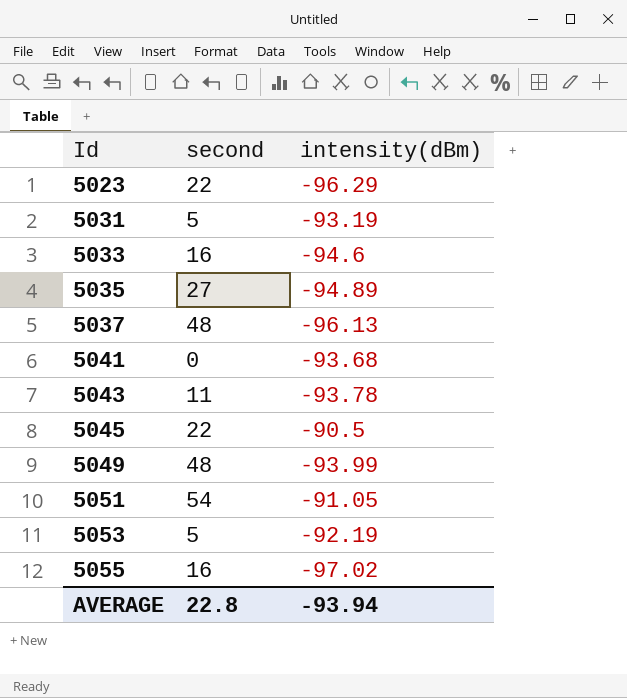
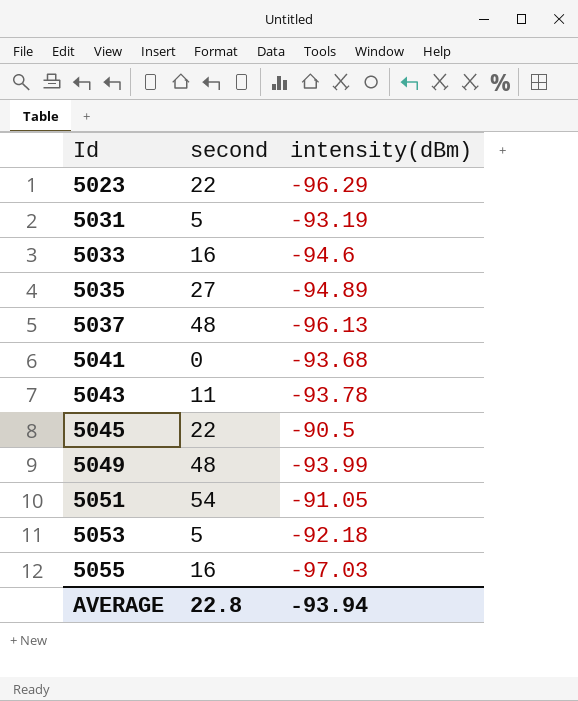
5053 | intensity(dBm): -92.19 -> -92.18
5055 | intensity(dBm): -97.02 -> -97.03

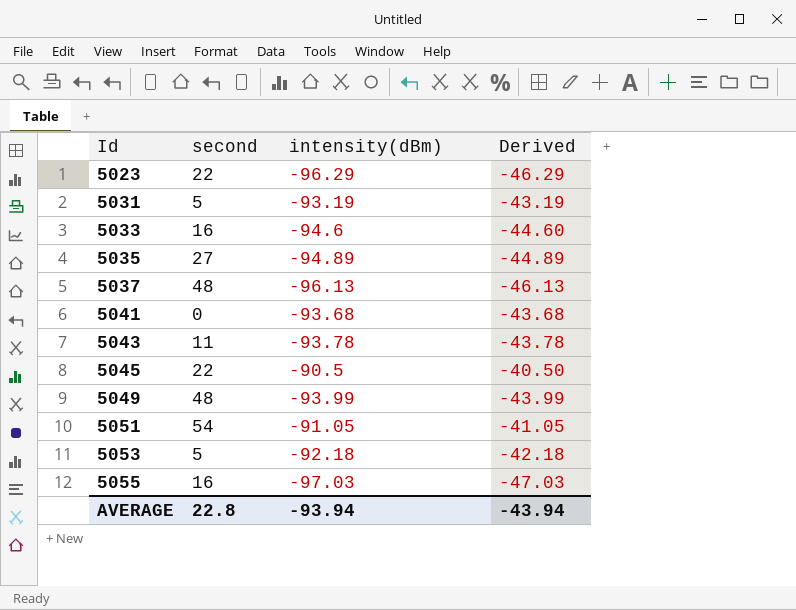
column Derived | formula: none -> [intensity(dBm)] + 50

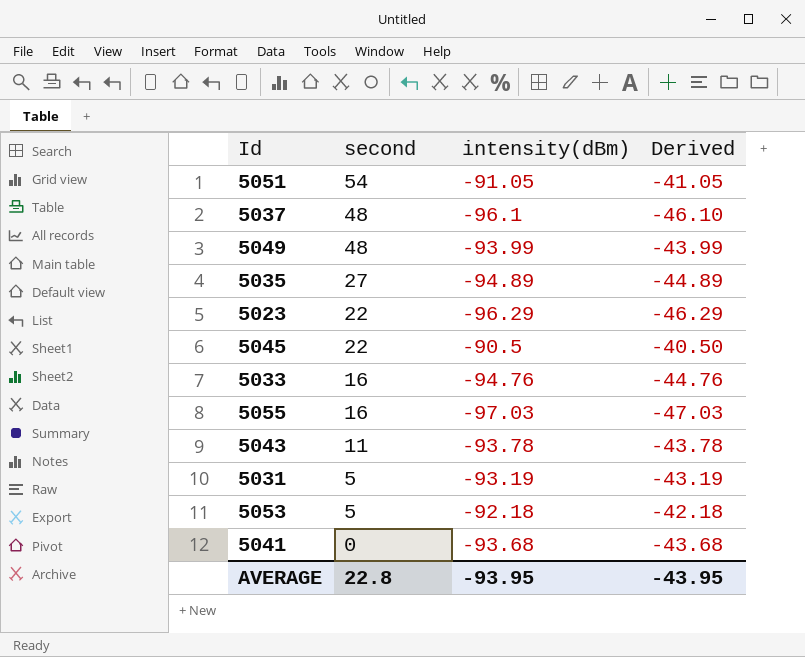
row order: Id ascending -> second descending
5037 | intensity(dBm): -96.13 -> -96.1
5037 | Derived: -46.13 -> -46.10
5033 | intensity(dBm): -94.6 -> -94.76
5033 | Derived: -44.60 -> -44.76
AVERAGE | intensity(dBm): -93.94 -> -93.95
AVERAGE | Derived: -43.94 -> -43.95

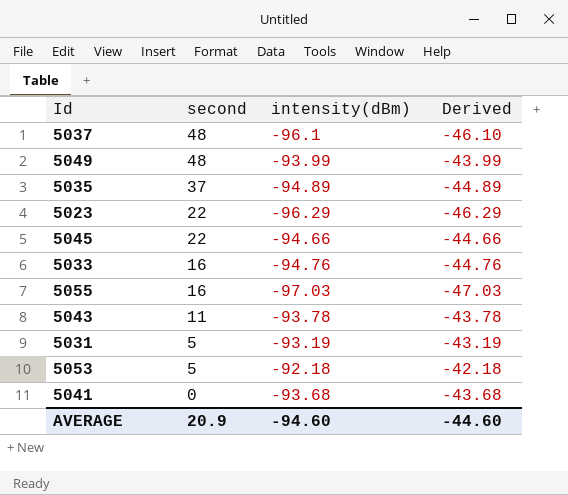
row 5051: 54 | -91.05 | -41.05 -> none
5035 | second: 27 -> 37
5045 | intensity(dBm): -90.5 -> -94.66
5045 | Derived: -40.50 -> -44.66
AVERAGE | second: 22.8 -> 20.9
AVERAGE | intensity(dBm): -93.95 -> -94.60
AVERAGE | Derived: -43.95 -> -44.60

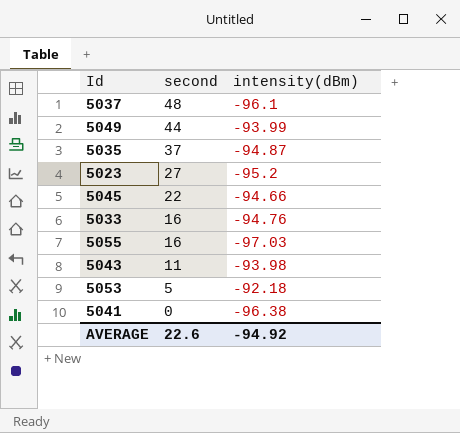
column Derived | formula: [intensity(dBm)] + 50 -> none
row 5031: 5 | -93.19 | -43.19 -> none
5049 | second: 48 -> 44
5035 | intensity(dBm): -94.89 -> -94.87
5023 | second: 22 -> 27
5023 | intensity(dBm): -96.29 -> -95.2
5043 | intensity(dBm): -93.78 -> -93.98
5041 | intensity(dBm): -93.68 -> -96.38
AVERAGE | second: 20.9 -> 22.6
AVERAGE | intensity(dBm): -94.60 -> -94.92

